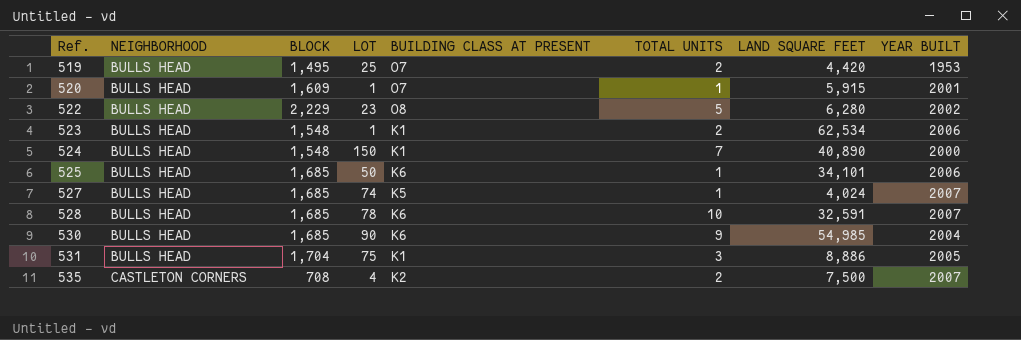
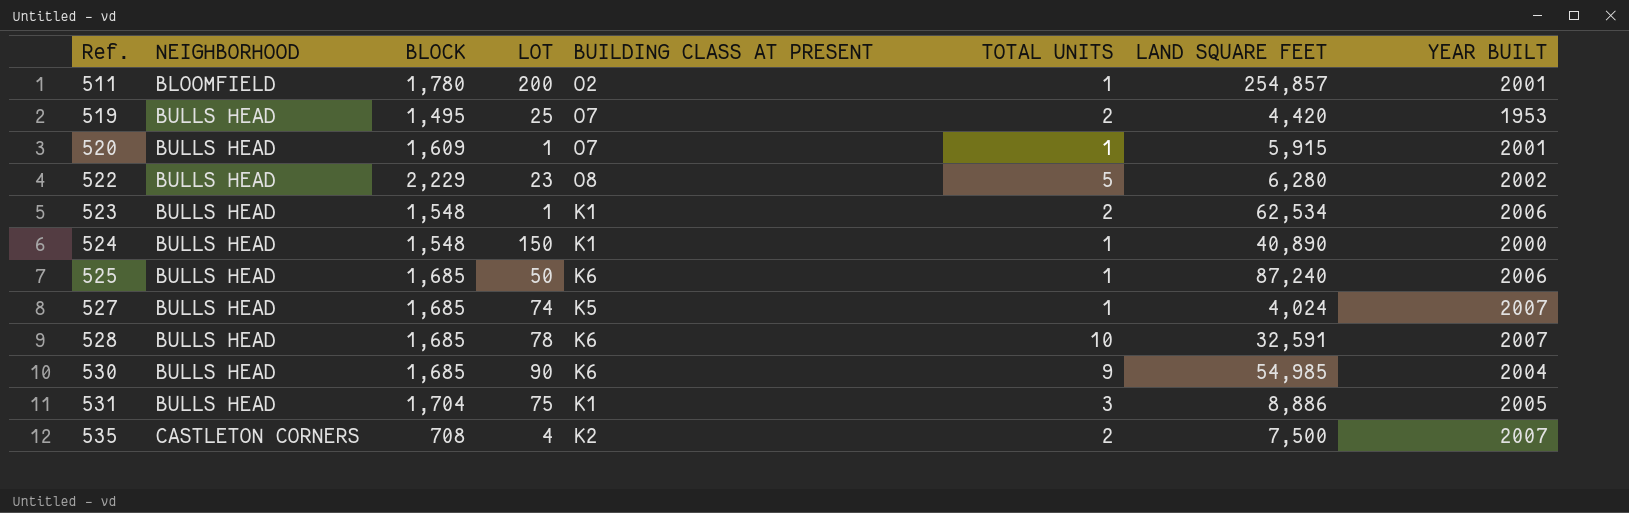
row 511: none -> BLOOMFIELD | 1,780 | 200 | O2 | 1 | 254,857 | 2001
524 | TOTAL UNITS: 7 -> 1
525 | LAND SQUARE FEET: 34,101 -> 87,240

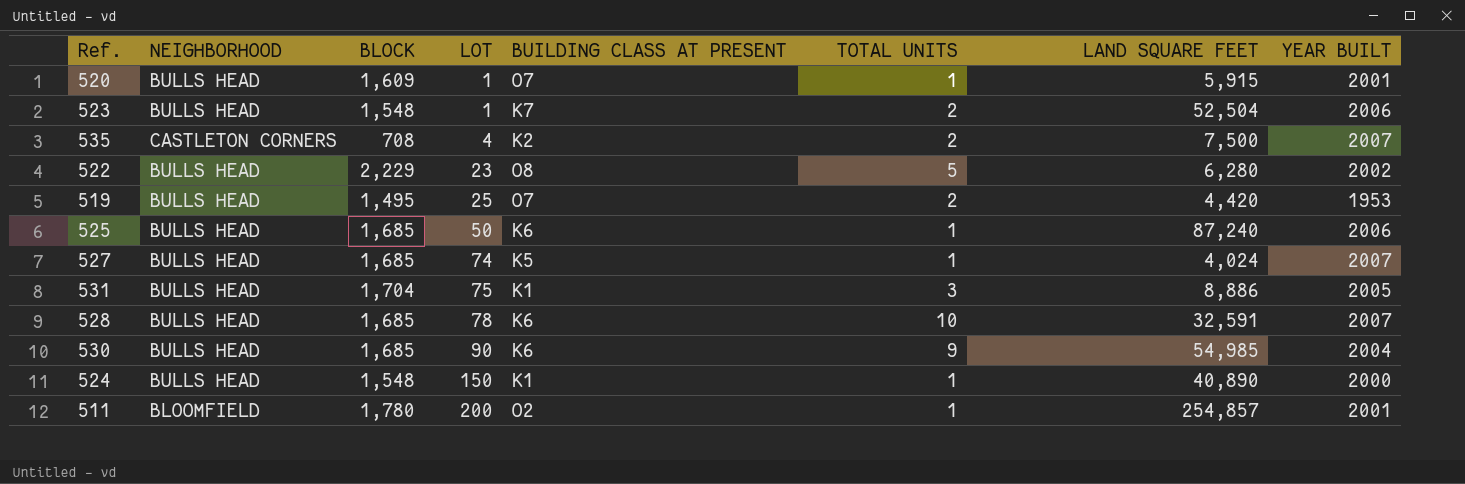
row order: Ref. ascending -> LOT ascending
523 | BUILDING CLASS AT PRESENT: K1 -> K7
523 | LAND SQUARE FEET: 62,534 -> 52,504

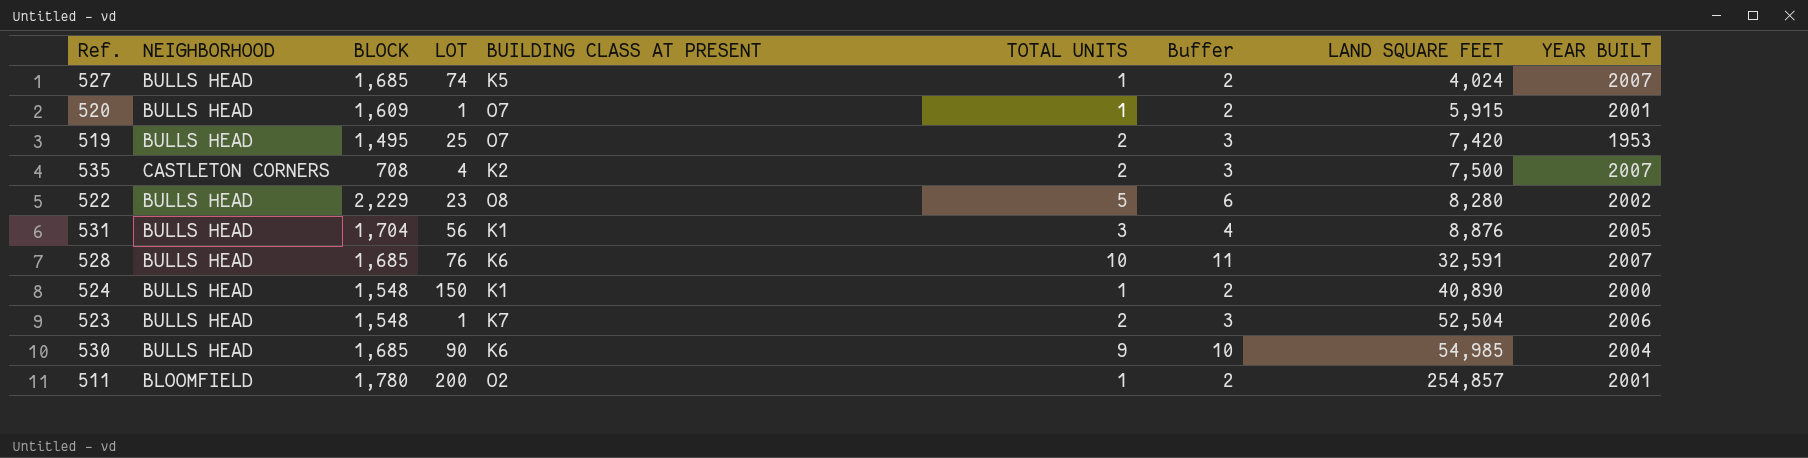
row order: LOT ascending -> LAND SQUARE FEET ascending
column Buffer | formula: none -> [TOTAL UNITS] + 1
row 525: BULLS HEAD | 1,685 | 50 | K6 | 1 | 87,240 | 2006 -> none
519 | LAND SQUARE FEET: 4,420 -> 7,420
522 | LAND SQUARE FEET: 6,280 -> 8,280
531 | LOT: 75 -> 56
531 | LAND SQUARE FEET: 8,886 -> 8,876
528 | LOT: 78 -> 76

